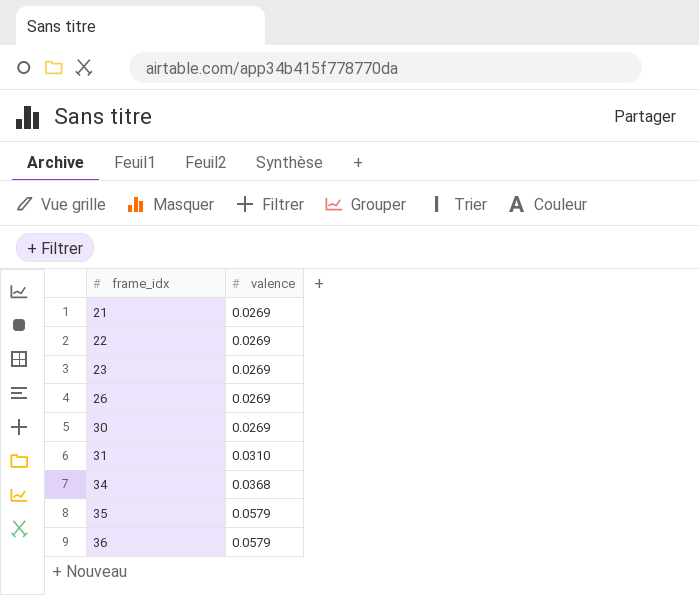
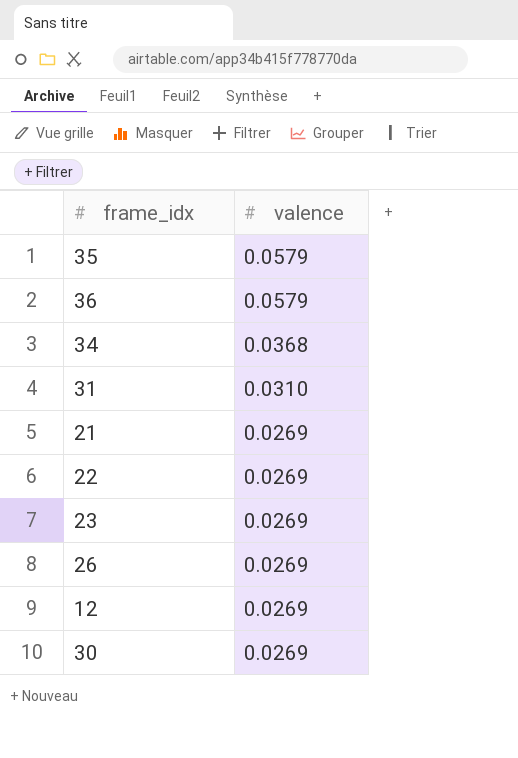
row order: frame_idx ascending -> valence descending
row 12: none -> 0.0269

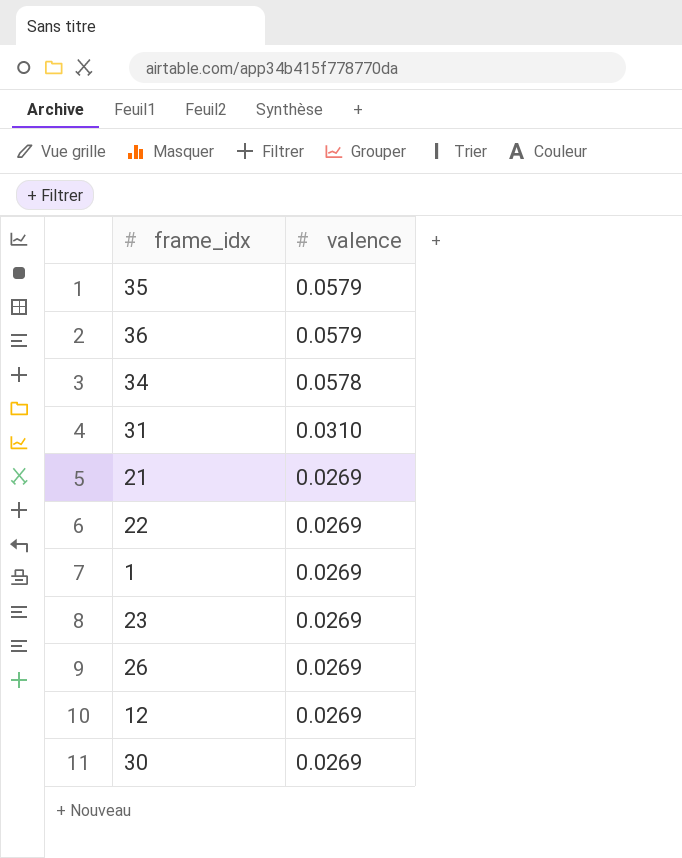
34 | valence: 0.0368 -> 0.0578
row 1: none -> 0.0269

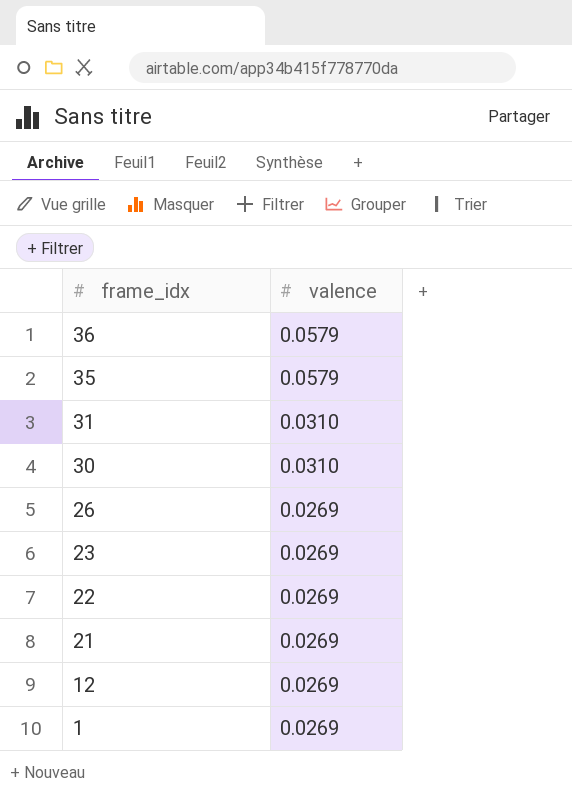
row order: valence descending -> frame_idx descending
row 34: 0.0578 -> none
30 | valence: 0.0269 -> 0.0310

